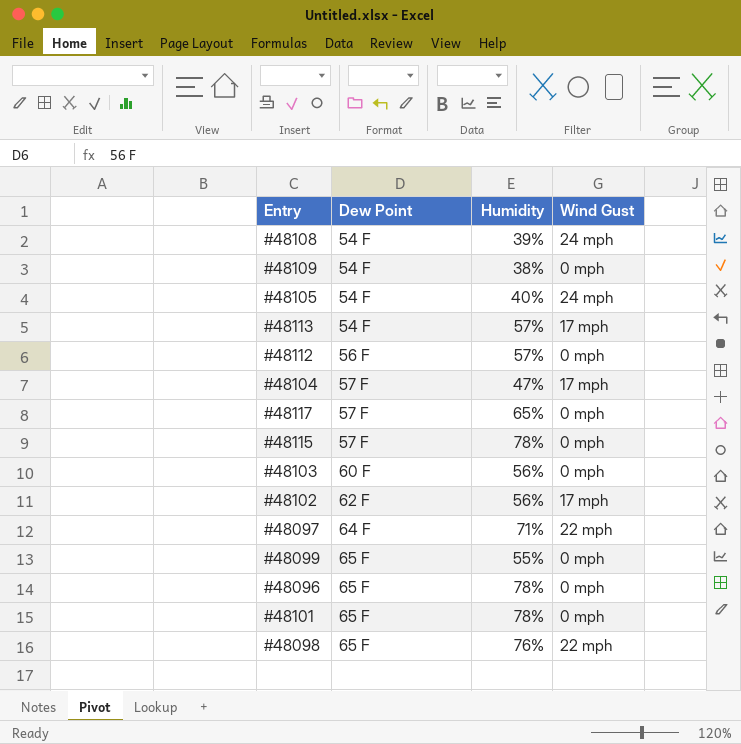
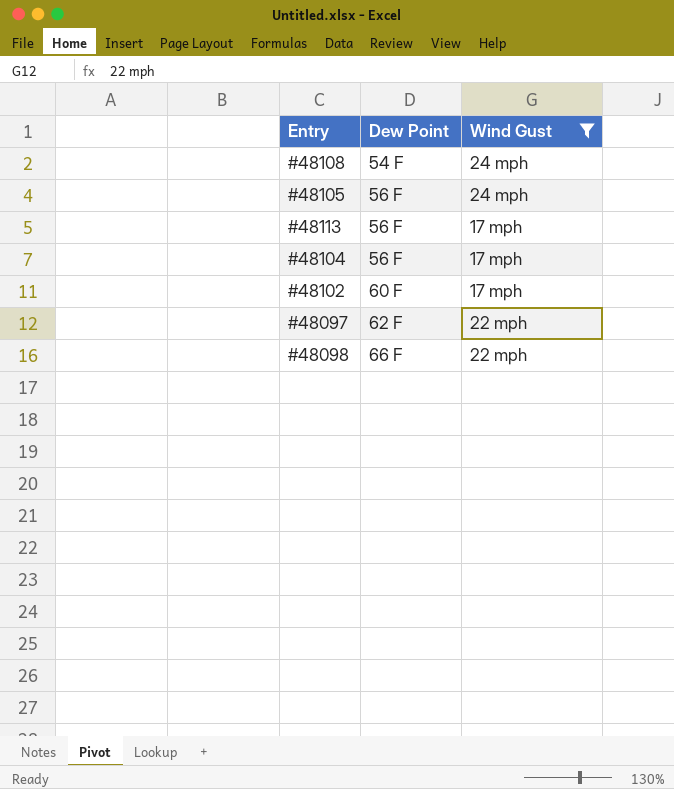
filter: none -> Wind Gust != 0 mph
column Humidity | position: 3 -> none
#48105 | Dew Point: 54 F -> 56 F
#48113 | Dew Point: 54 F -> 56 F
#48104 | Dew Point: 57 F -> 56 F
#48102 | Dew Point: 62 F -> 60 F
#48097 | Dew Point: 64 F -> 62 F
#48098 | Dew Point: 65 F -> 66 F

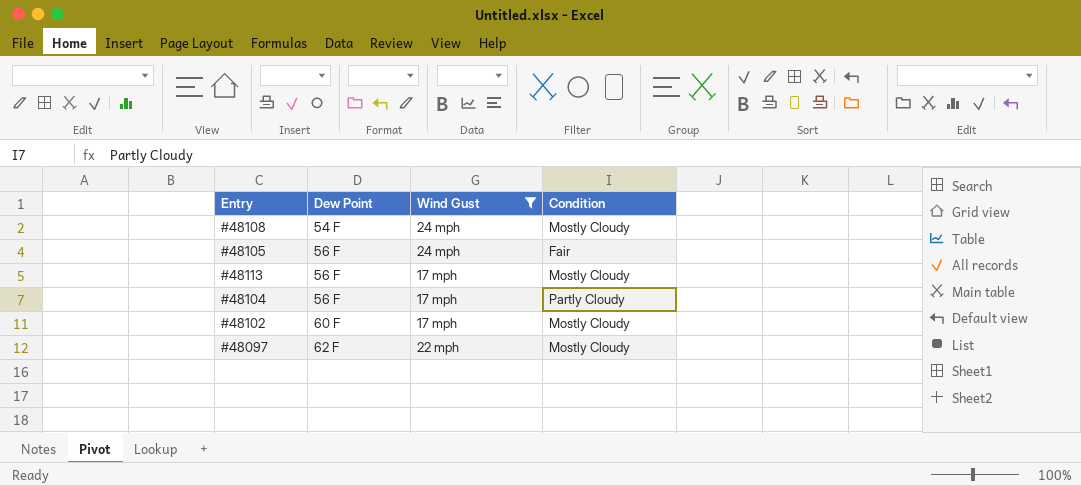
column Condition | position: none -> 4
row #48098: 66 F | 22 mph -> none

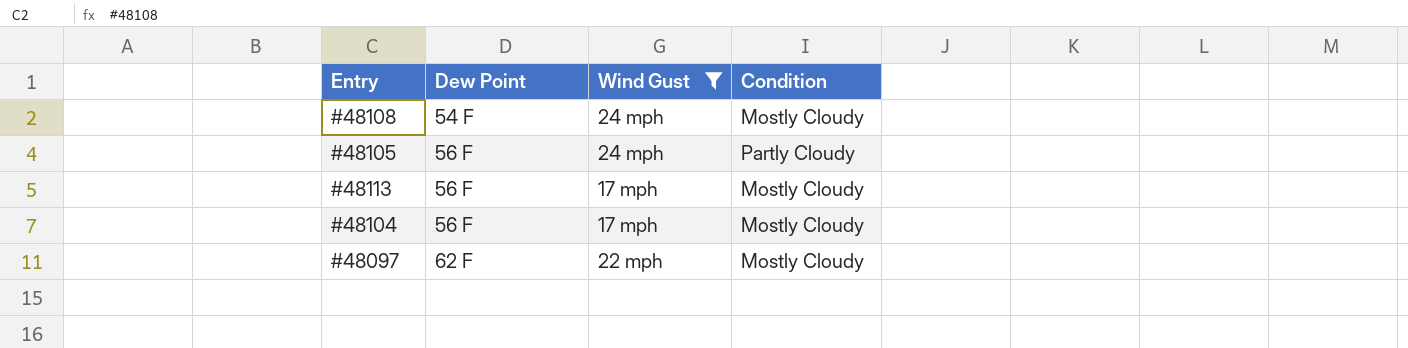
row #48102: 60 F | 17 mph | Mostly Cloudy -> none
#48105 | Condition: Fair -> Partly Cloudy
#48104 | Condition: Partly Cloudy -> Mostly Cloudy

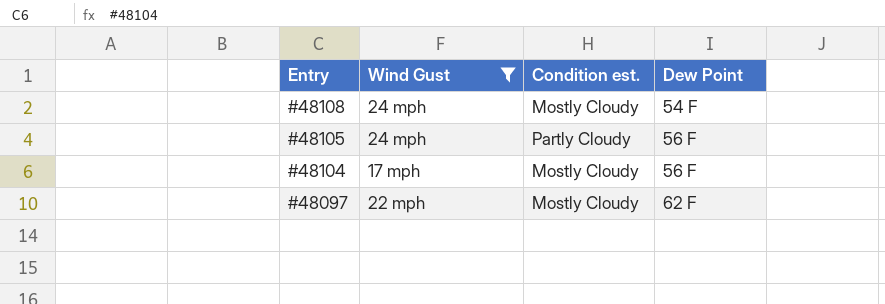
column name: Condition -> Condition est.
column Dew Point | position: 2 -> 4
row #48113: 56 F | 17 mph | Mostly Cloudy -> none

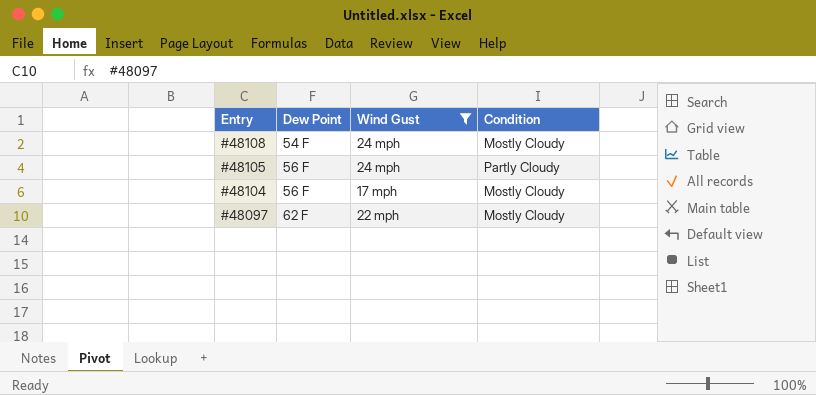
column Dew Point | position: 4 -> 2
column name: Condition est. -> Condition

